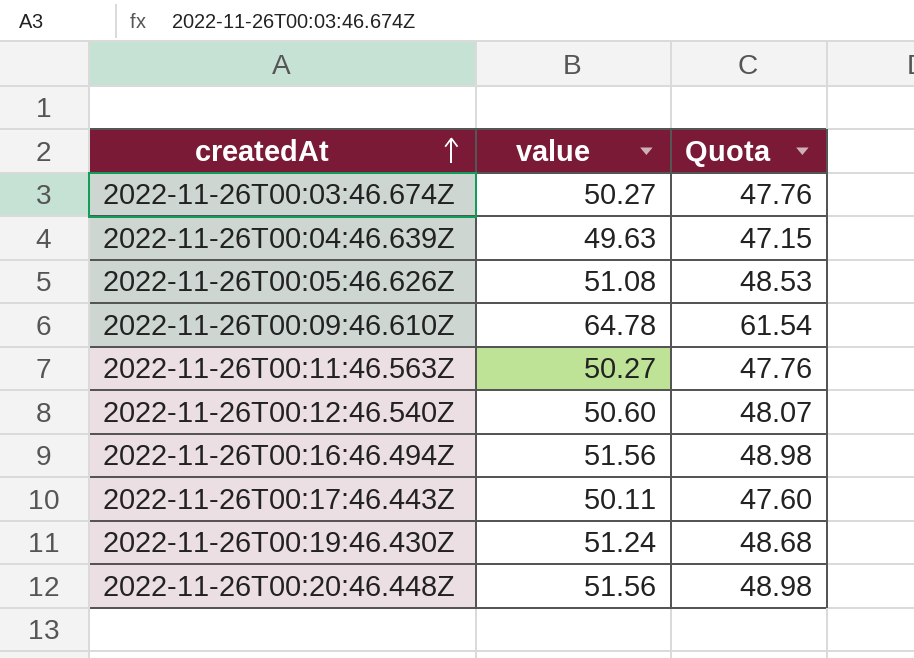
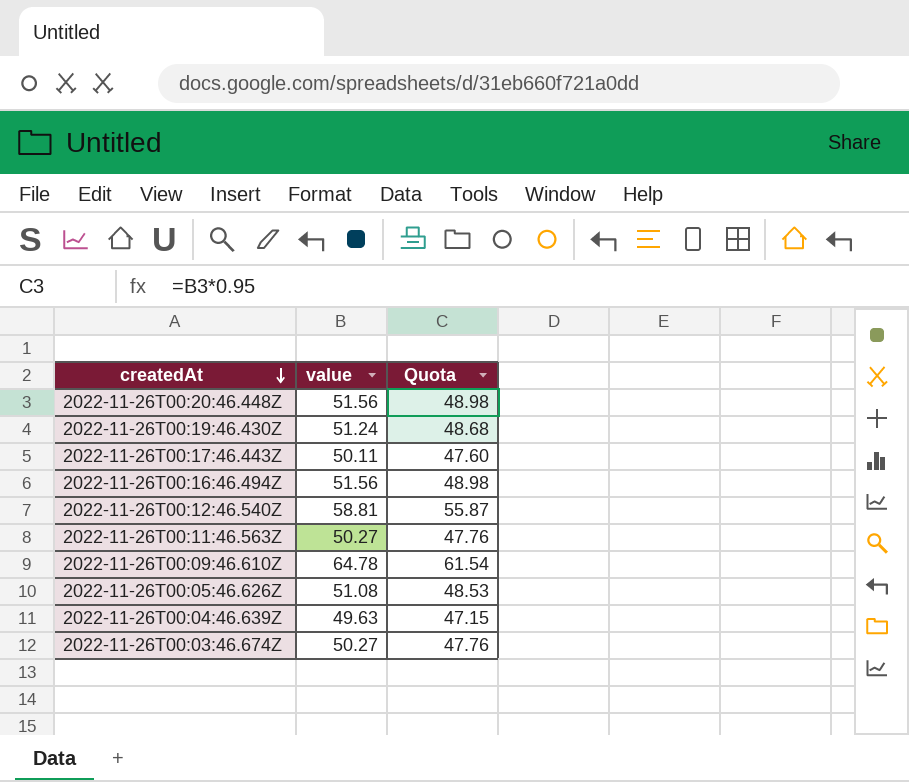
row order: createdAt ascending -> createdAt descending
2022-11-26T00:12:46.540Z | value: 50.60 -> 58.81
2022-11-26T00:12:46.540Z | Quota: 48.07 -> 55.87

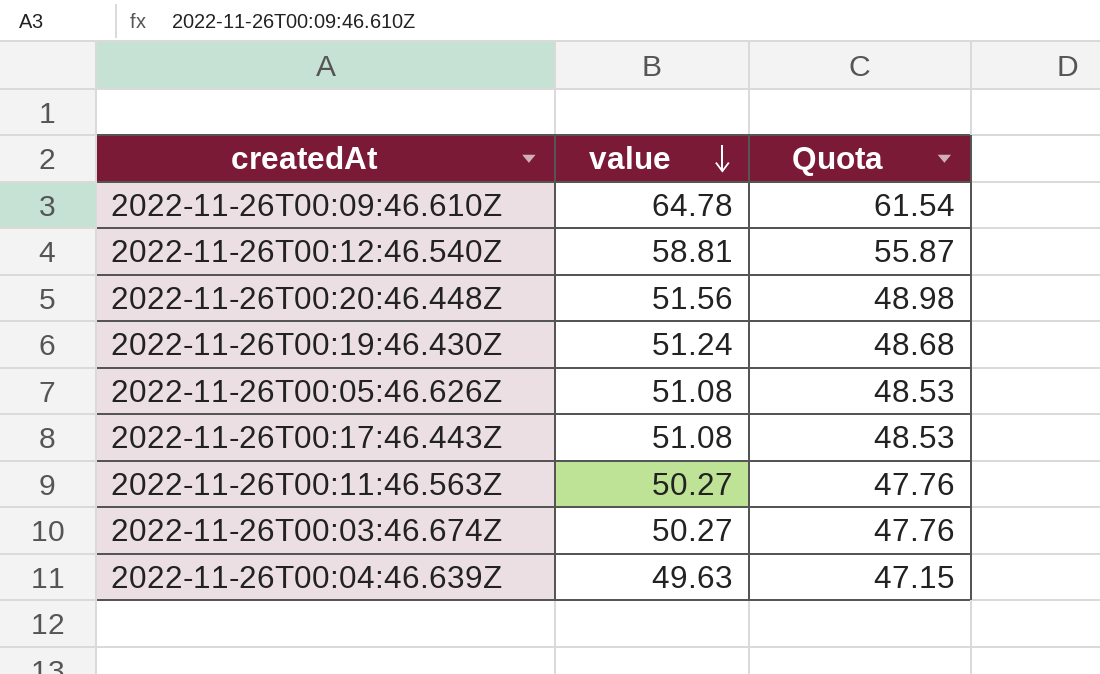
row order: createdAt descending -> value descending
row 2022-11-26T00:16:46.494Z: 51.56 | 48.98 -> none
2022-11-26T00:17:46.443Z | value: 50.11 -> 51.08
2022-11-26T00:17:46.443Z | Quota: 47.60 -> 48.53

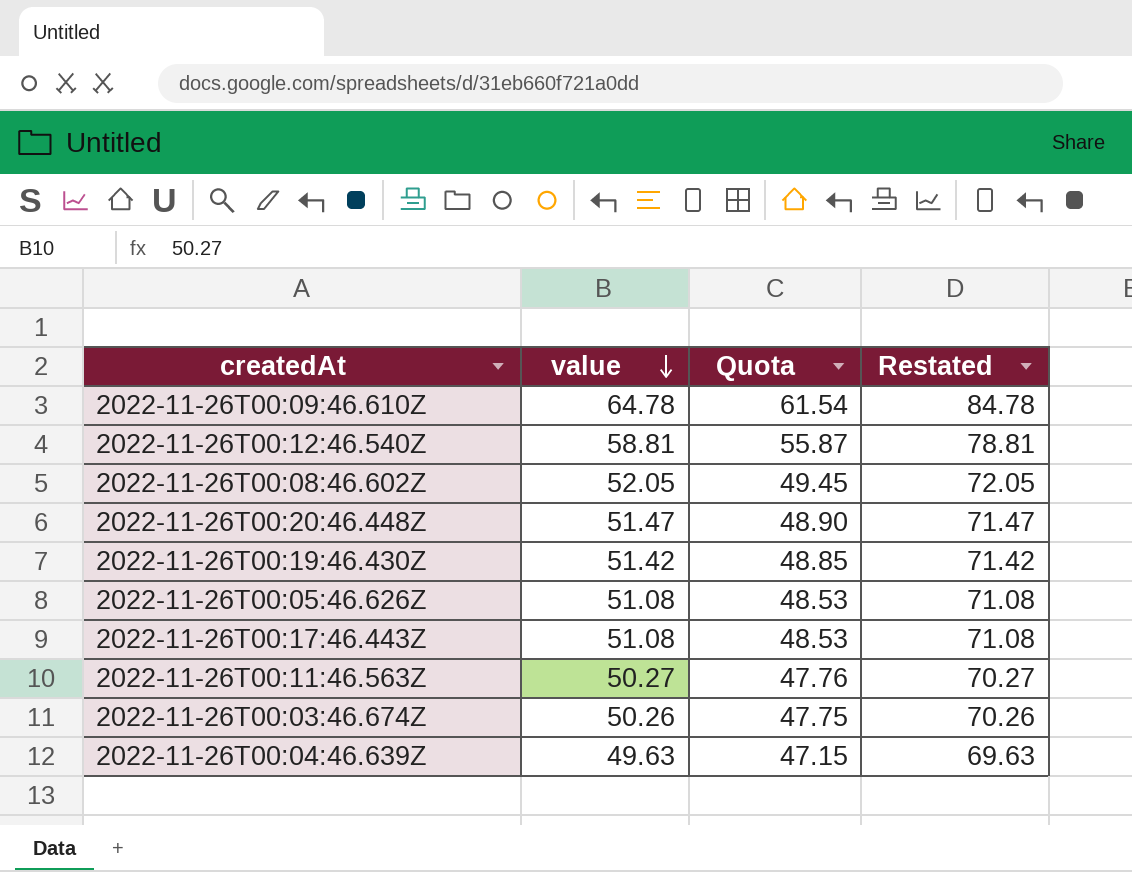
column Restated | formula: none -> [value] + 20
row 2022-11-26T00:08:46.602Z: none -> 52.05 | 49.45 | 72.05
2022-11-26T00:20:46.448Z | value: 51.56 -> 51.47
2022-11-26T00:20:46.448Z | Quota: 48.98 -> 48.90
2022-11-26T00:19:46.430Z | value: 51.24 -> 51.42
2022-11-26T00:19:46.430Z | Quota: 48.68 -> 48.85
2022-11-26T00:03:46.674Z | value: 50.27 -> 50.26
2022-11-26T00:03:46.674Z | Quota: 47.76 -> 47.75

